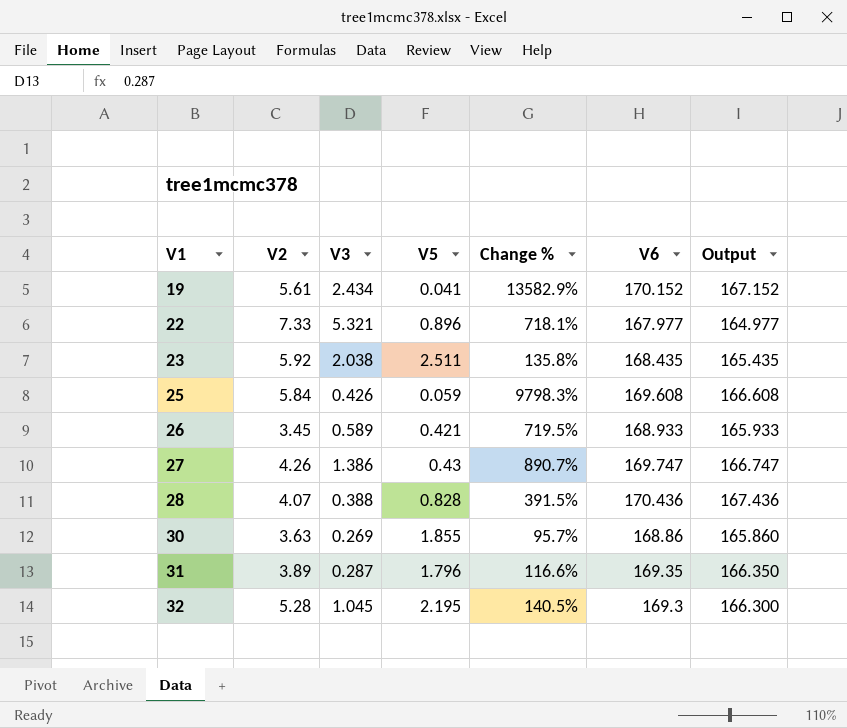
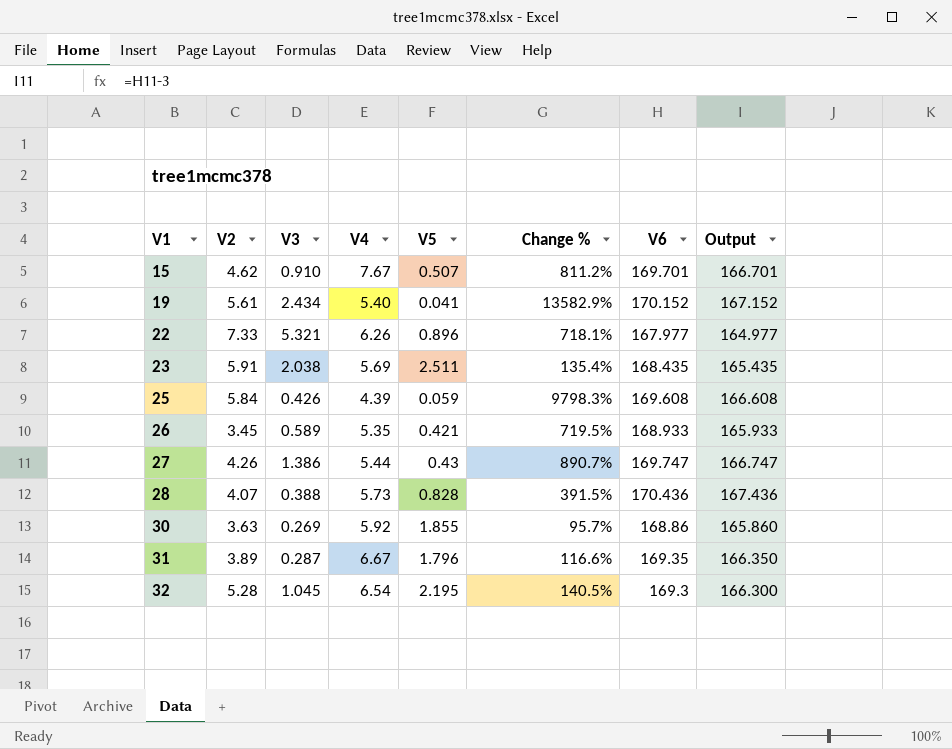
column V4 | position: none -> 4
row 15: none -> 4.62 | 0.910 | 7.67 | 0.507 | 811.2% | 169.701 | 166.701
23 | V2: 5.92 -> 5.91
23 | Change %: 135.8% -> 135.4%

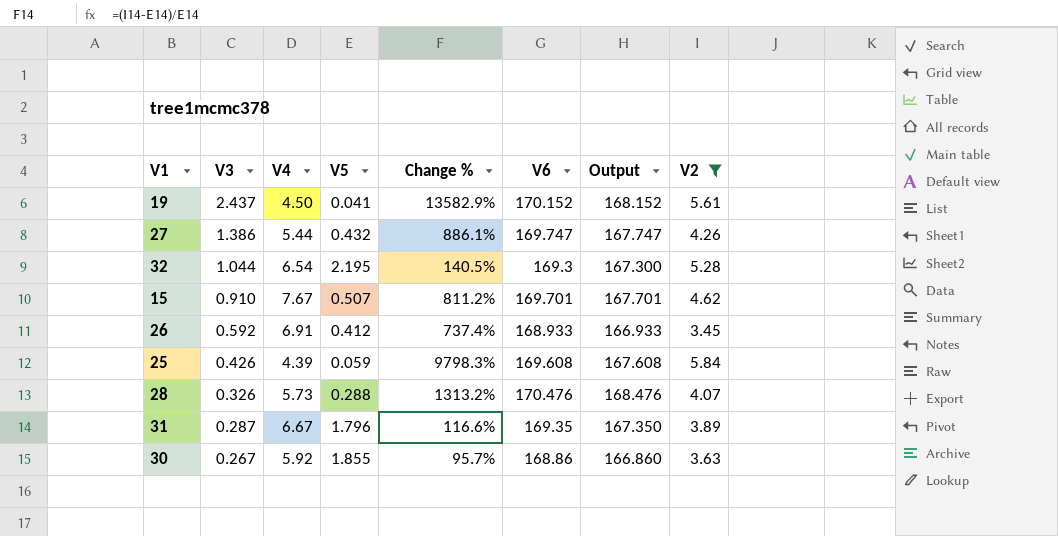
filter: none -> V2 <= 5.84
row order: V1 ascending -> V3 descending
column Output | formula: [V6] - 3 -> [V6] - 2
column V2 | position: 2 -> 8
19 | V3: 2.434 -> 2.437
19 | V4: 5.40 -> 4.50
27 | V5: 0.43 -> 0.432
27 | Change %: 890.7% -> 886.1%
32 | V3: 1.045 -> 1.044
26 | V3: 0.589 -> 0.592
26 | V4: 5.35 -> 6.91
26 | V5: 0.421 -> 0.412
26 | Change %: 719.5% -> 737.4%
28 | V3: 0.388 -> 0.326
28 | V5: 0.828 -> 0.288
28 | Change %: 391.5% -> 1313.2%
28 | V6: 170.436 -> 170.476
30 | V3: 0.269 -> 0.267

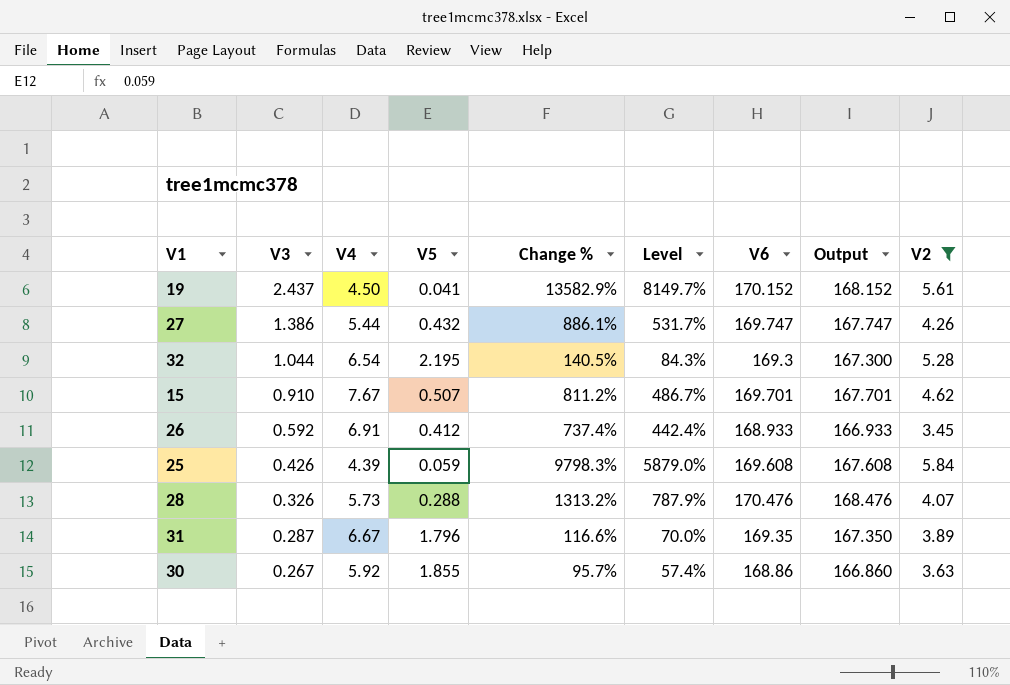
column Level | formula: none -> [Change %] * 0.6

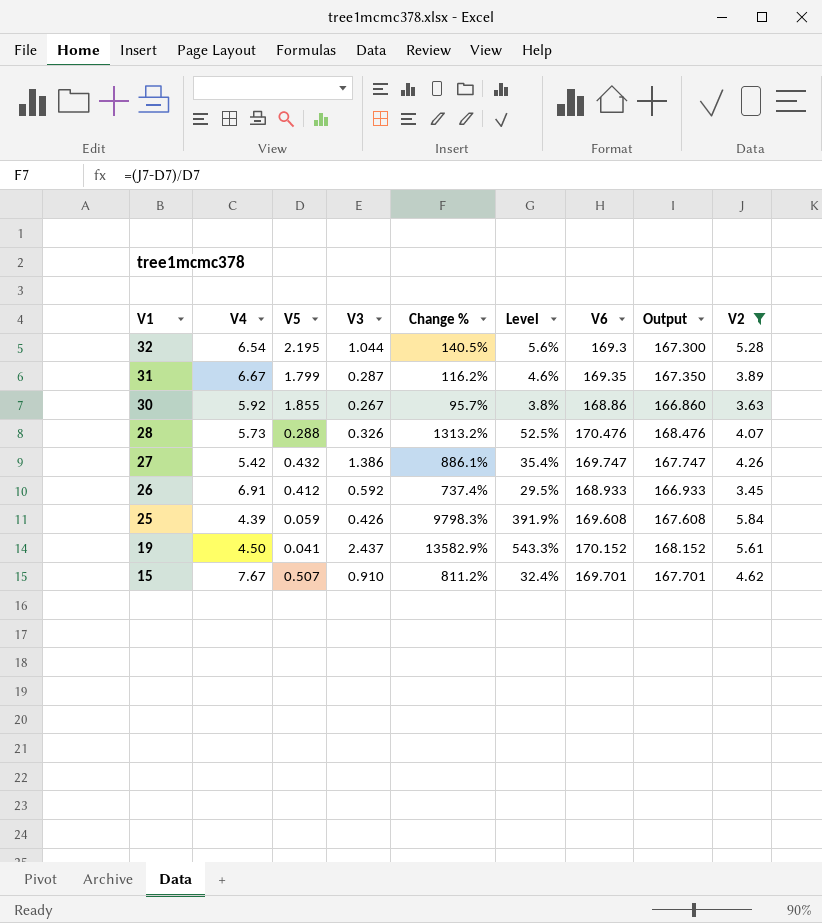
row order: V3 descending -> V1 descending
column V3 | position: 2 -> 4
column Level | formula: [Change %] * 0.6 -> [Change %] * 0.04
31 | V5: 1.796 -> 1.799
31 | Change %: 116.6% -> 116.2%
27 | V4: 5.44 -> 5.42

